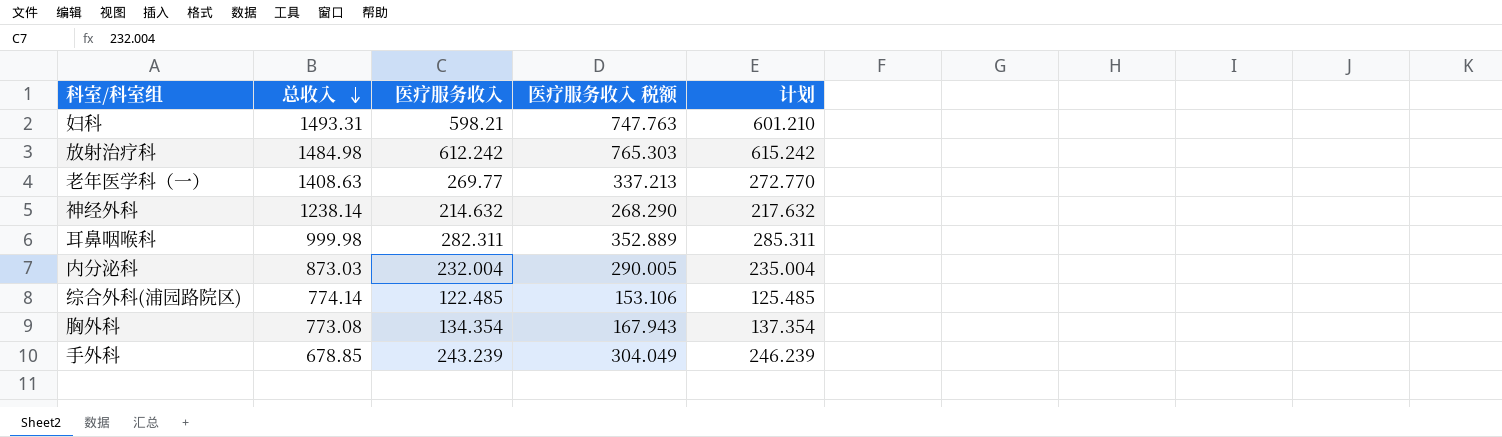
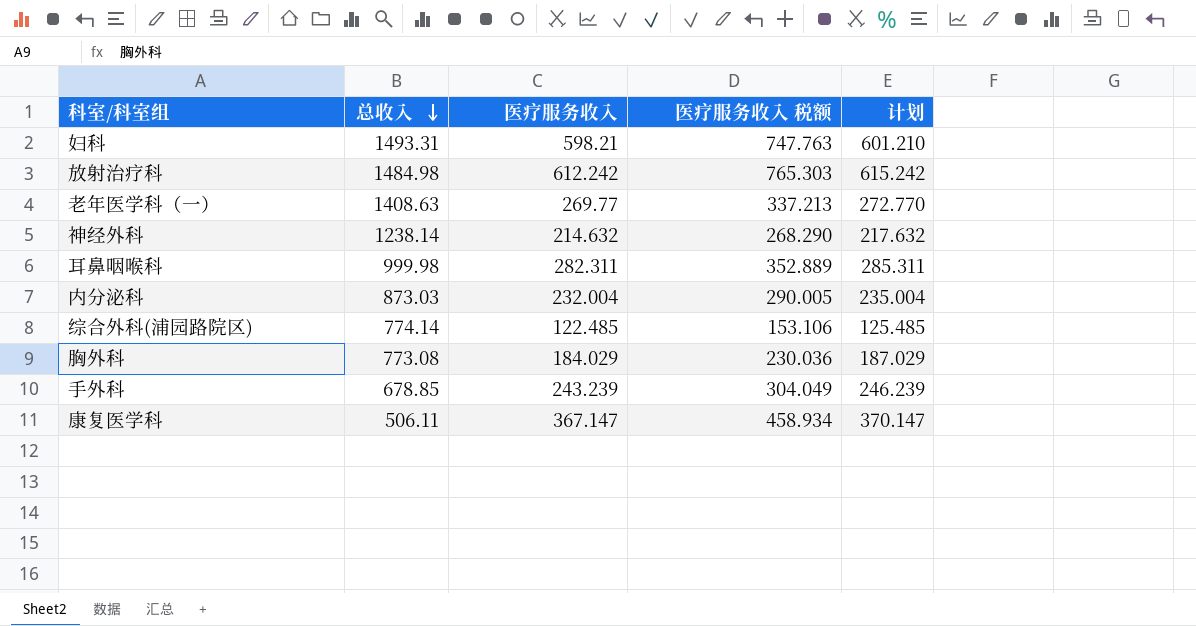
胸外科 | 医疗服务收入: 134.354 -> 184.029
胸外科 | 医疗服务收入 税额: 167.943 -> 230.036
胸外科 | 计划: 137.354 -> 187.029
row 康复医学科: none -> 506.11 | 367.147 | 458.934 | 370.147

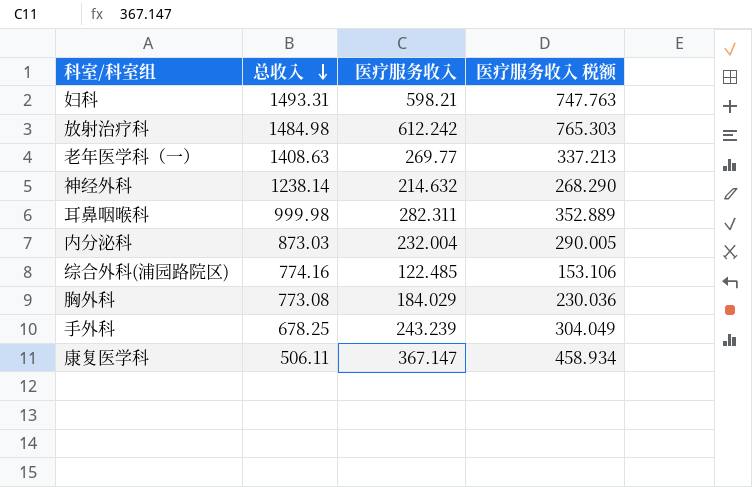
column 计划 | formula: [医疗服务收入] + 3 -> none
综合外科(浦园路院区) | 总收入: 774.14 -> 774.16
手外科 | 总收入: 678.85 -> 678.25

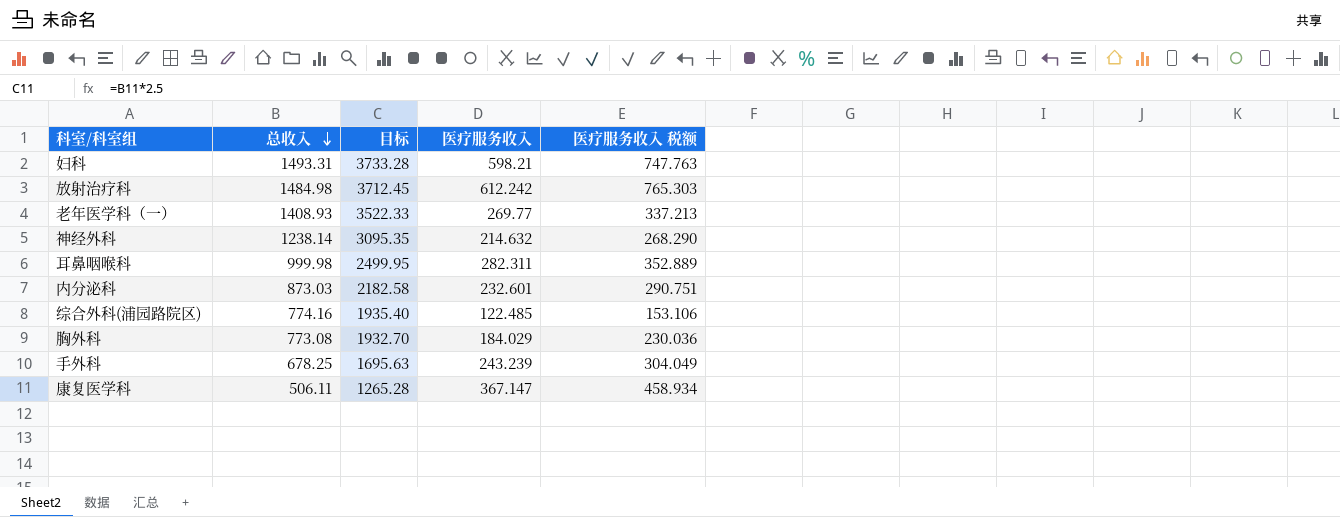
column 目标 | formula: none -> [总收入] * 2.5
老年医学科（一） | 总收入: 1408.63 -> 1408.93
内分泌科 | 医疗服务收入: 232.004 -> 232.601
内分泌科 | 医疗服务收入 税额: 290.005 -> 290.751

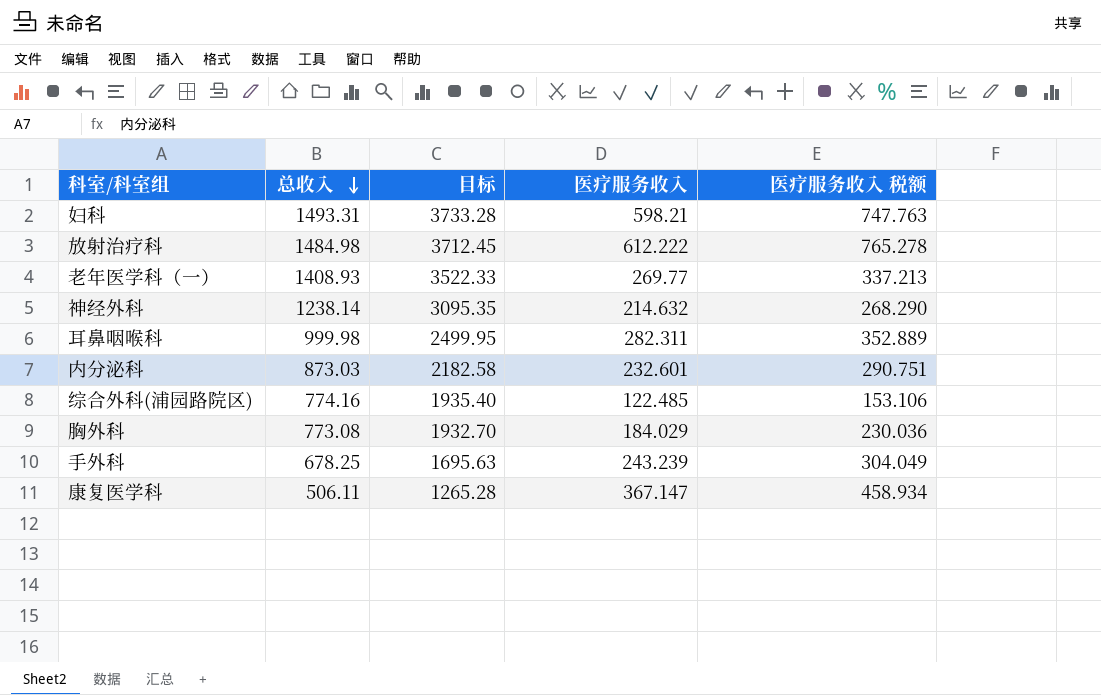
放射治疗科 | 医疗服务收入: 612.242 -> 612.222
放射治疗科 | 医疗服务收入 税额: 765.303 -> 765.278

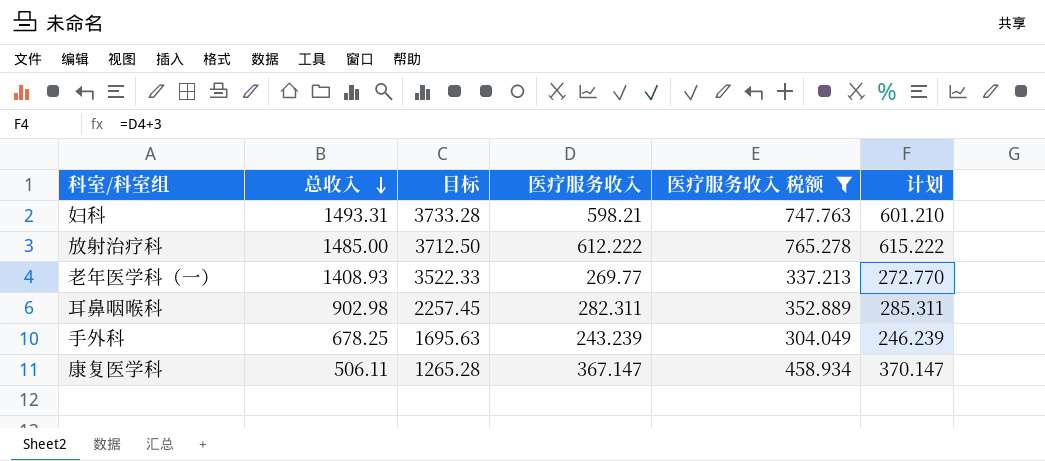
filter: none -> 医疗服务收入 税额 >= 304.049
column 计划 | formula: none -> [医疗服务收入] + 3
放射治疗科 | 总收入: 1484.98 -> 1485.00
放射治疗科 | 目标: 3712.45 -> 3712.50
耳鼻咽喉科 | 总收入: 999.98 -> 902.98
耳鼻咽喉科 | 目标: 2499.95 -> 2257.45

